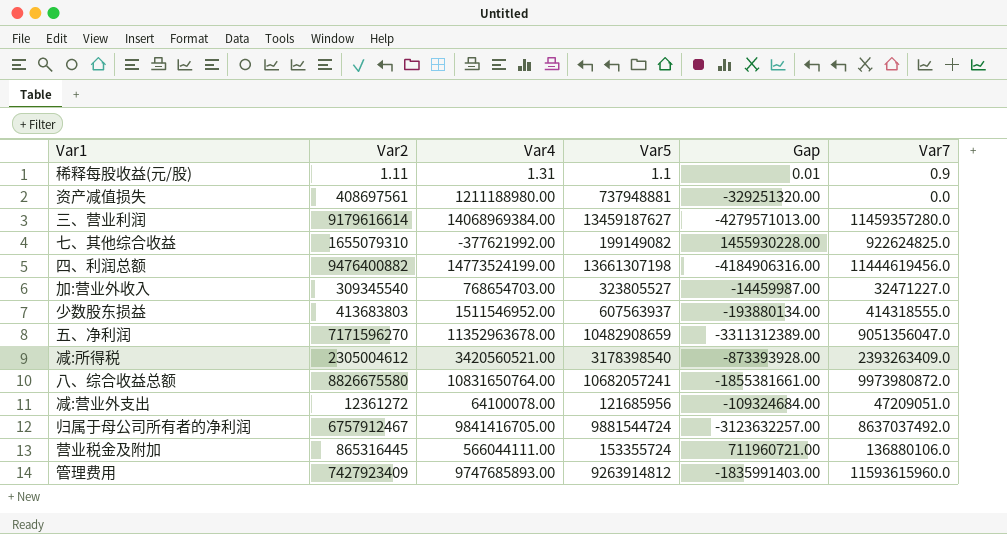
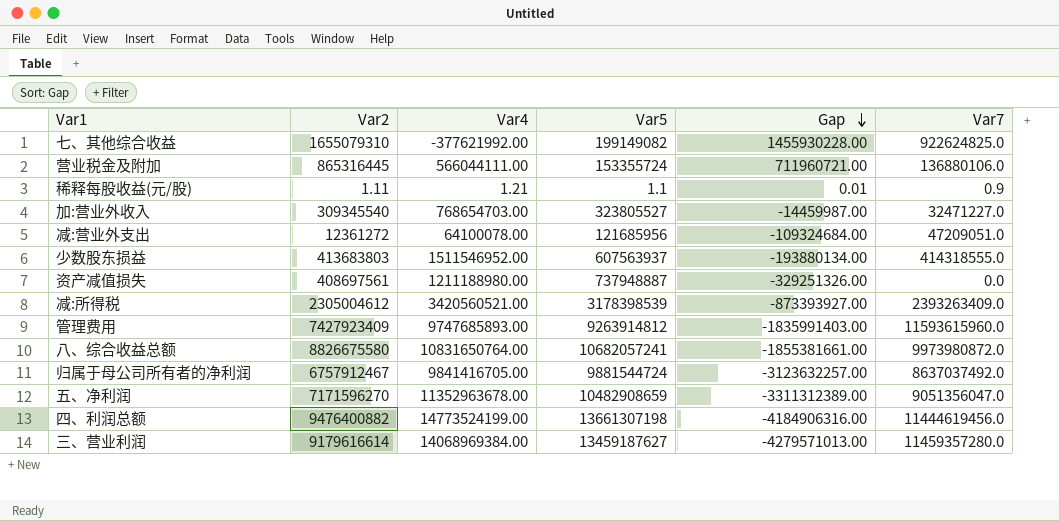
row order: none -> Gap descending
稀释每股收益(元/股) | Var4: 1.31 -> 1.21
资产减值损失 | Var5: 737948881 -> 737948887
资产减值损失 | Gap: -329251320.00 -> -329251326.00
减:所得税 | Var5: 3178398540 -> 3178398539
减:所得税 | Gap: -873393928.00 -> -873393927.00

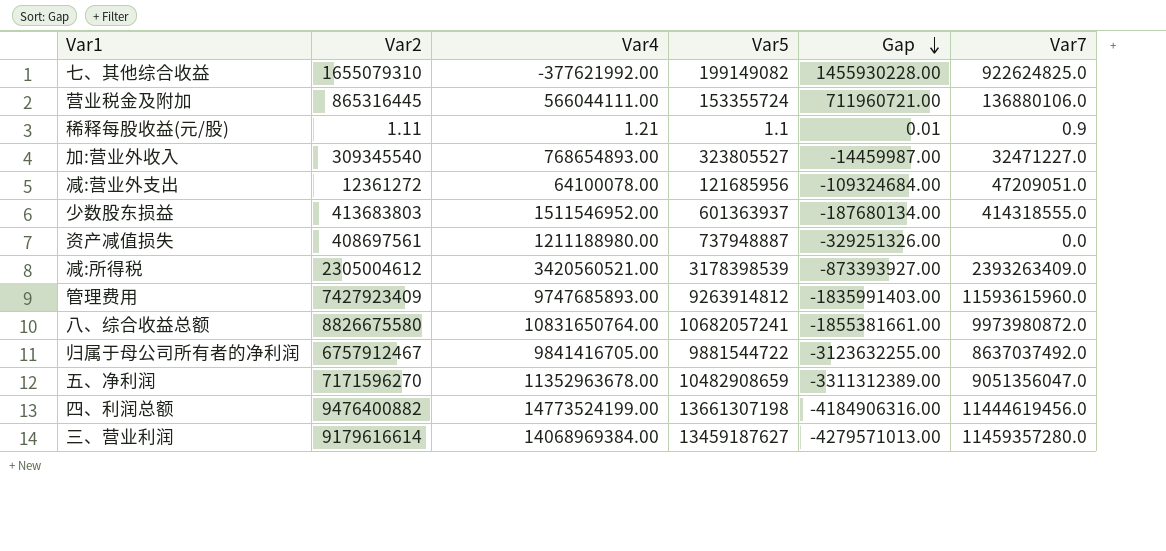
加:营业外收入 | Var4: 768654703.00 -> 768654893.00
少数股东损益 | Var5: 607563937 -> 601363937
少数股东损益 | Gap: -193880134.00 -> -187680134.00
归属于母公司所有者的净利润 | Var5: 9881544724 -> 9881544722
归属于母公司所有者的净利润 | Gap: -3123632257.00 -> -3123632255.00

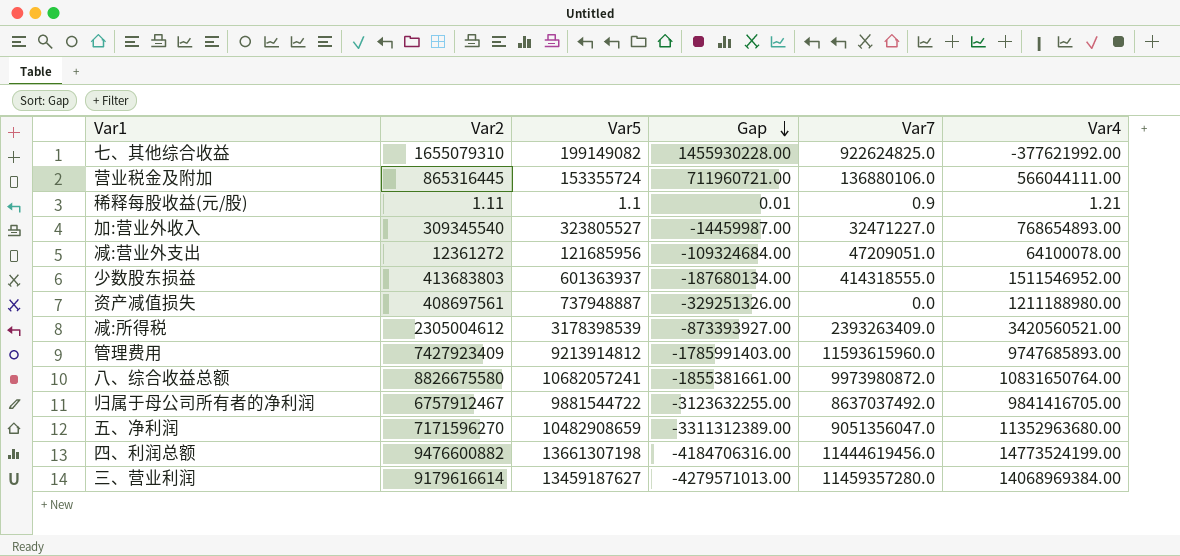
column Var4 | position: 3 -> 6
管理费用 | Var5: 9263914812 -> 9213914812
管理费用 | Gap: -1835991403.00 -> -1785991403.00
五、净利润 | Var4: 11352963678.00 -> 11352963680.00
四、利润总额 | Var2: 9476400882 -> 9476600882
四、利润总额 | Gap: -4184906316.00 -> -4184706316.00

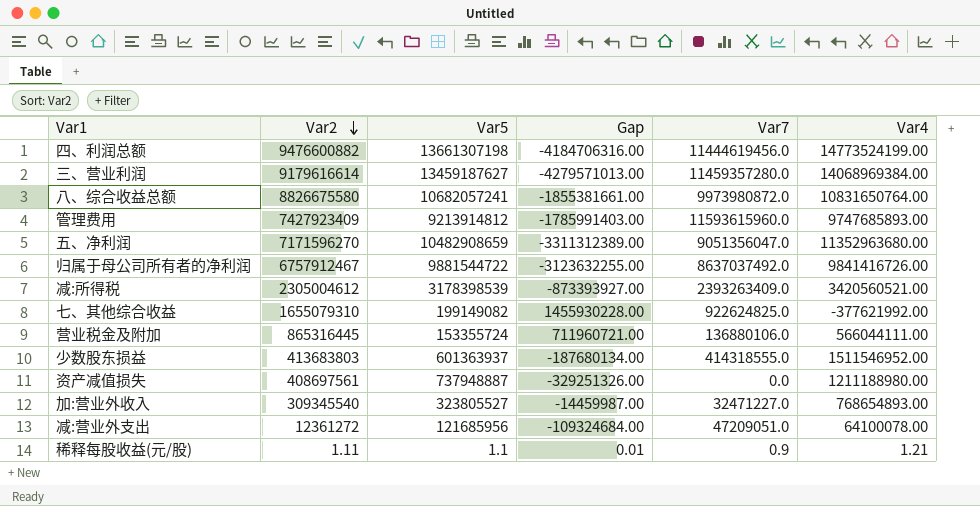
row order: Gap descending -> Var2 descending
归属于母公司所有者的净利润 | Var4: 9841416705.00 -> 9841416726.00

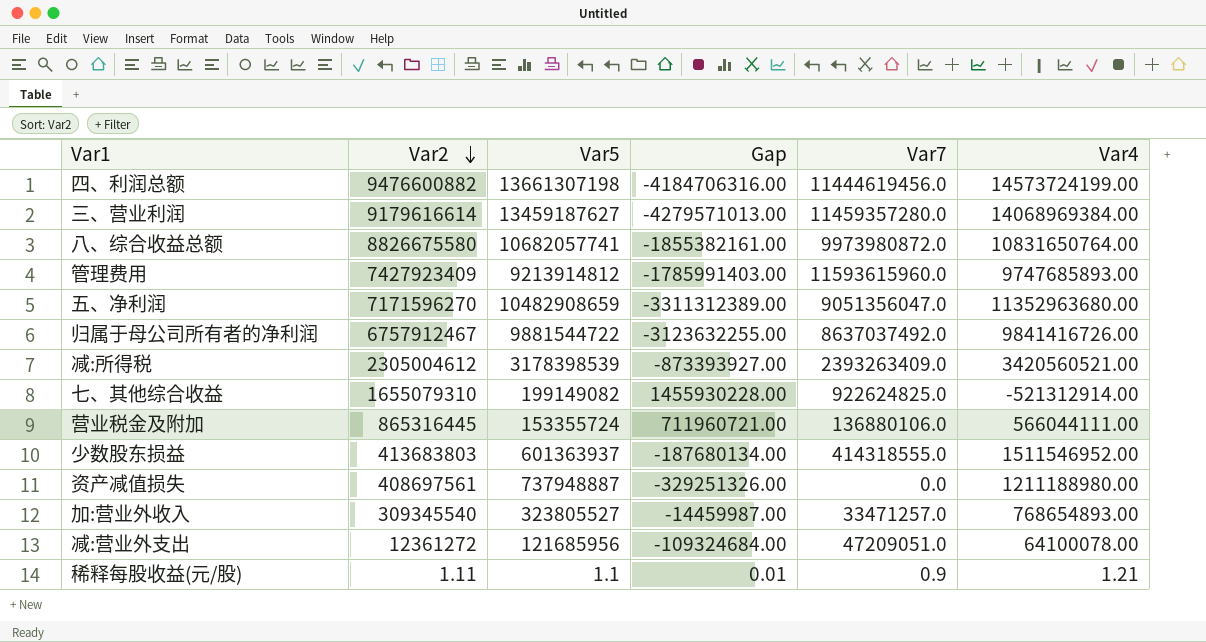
四、利润总额 | Var4: 14773524199.00 -> 14573724199.00
八、综合收益总额 | Var5: 10682057241 -> 10682057741
八、综合收益总额 | Gap: -1855381661.00 -> -1855382161.00
七、其他综合收益 | Var4: -377621992.00 -> -521312914.00
加:营业外收入 | Var7: 32471227.0 -> 33471257.0

